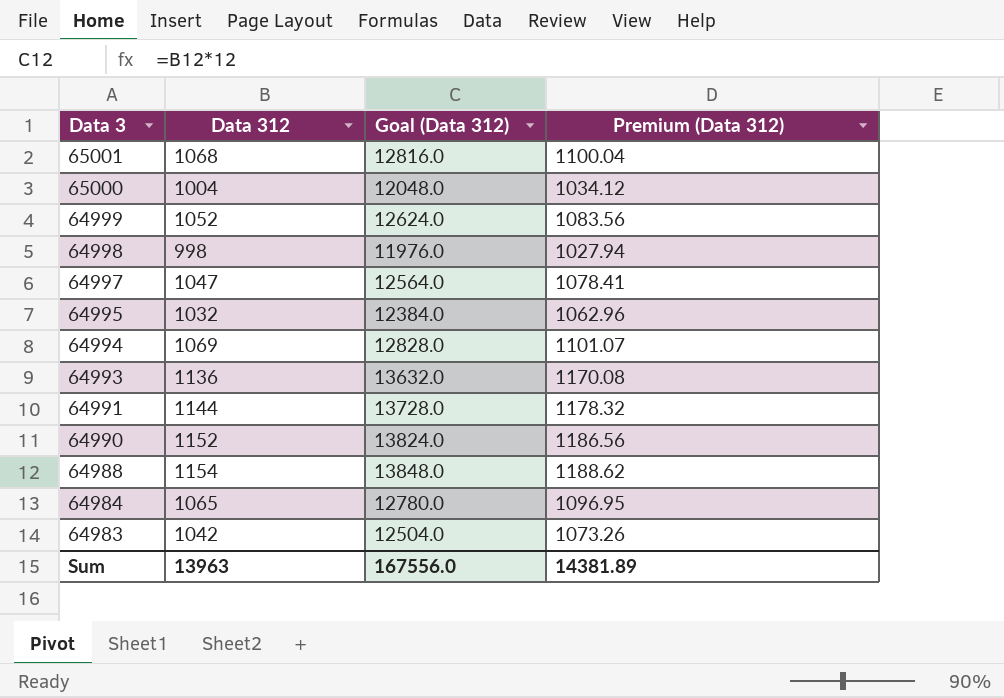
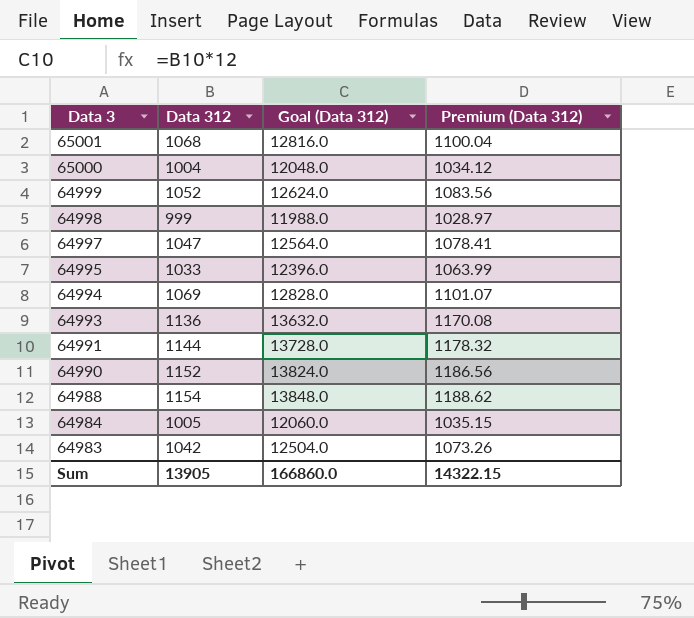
64998 | Data 312: 998 -> 999
64998 | Goal (Data 312): 11976.0 -> 11988.0
64998 | Premium (Data 312): 1027.94 -> 1028.97
64995 | Data 312: 1032 -> 1033
64995 | Goal (Data 312): 12384.0 -> 12396.0
64995 | Premium (Data 312): 1062.96 -> 1063.99
64984 | Data 312: 1065 -> 1005
64984 | Goal (Data 312): 12780.0 -> 12060.0
64984 | Premium (Data 312): 1096.95 -> 1035.15
Sum | Data 312: 13963 -> 13905
Sum | Goal (Data 312): 167556.0 -> 166860.0
Sum | Premium (Data 312): 14381.89 -> 14322.15

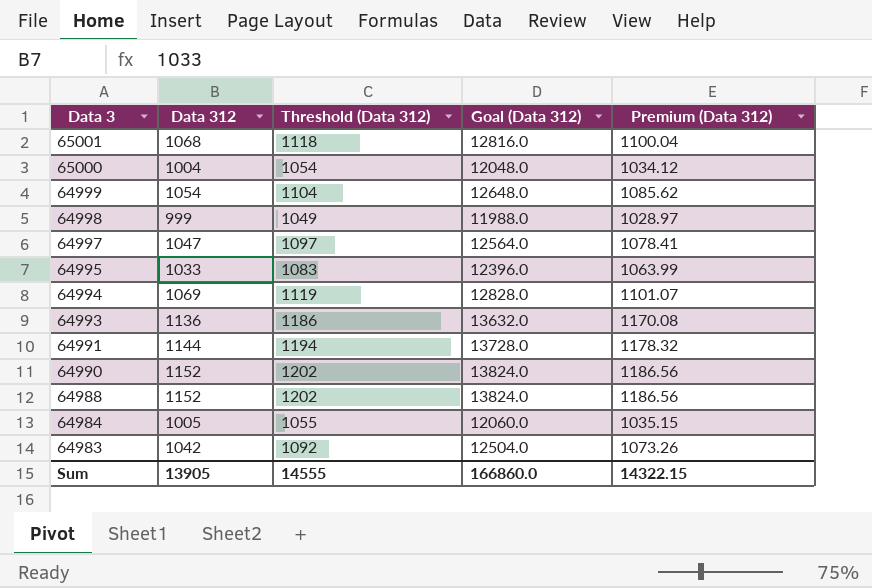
column Threshold (Data 312) | formula: none -> [Data 312] + 50
64999 | Data 312: 1052 -> 1054
64999 | Goal (Data 312): 12624.0 -> 12648.0
64999 | Premium (Data 312): 1083.56 -> 1085.62
64988 | Data 312: 1154 -> 1152
64988 | Goal (Data 312): 13848.0 -> 13824.0
64988 | Premium (Data 312): 1188.62 -> 1186.56

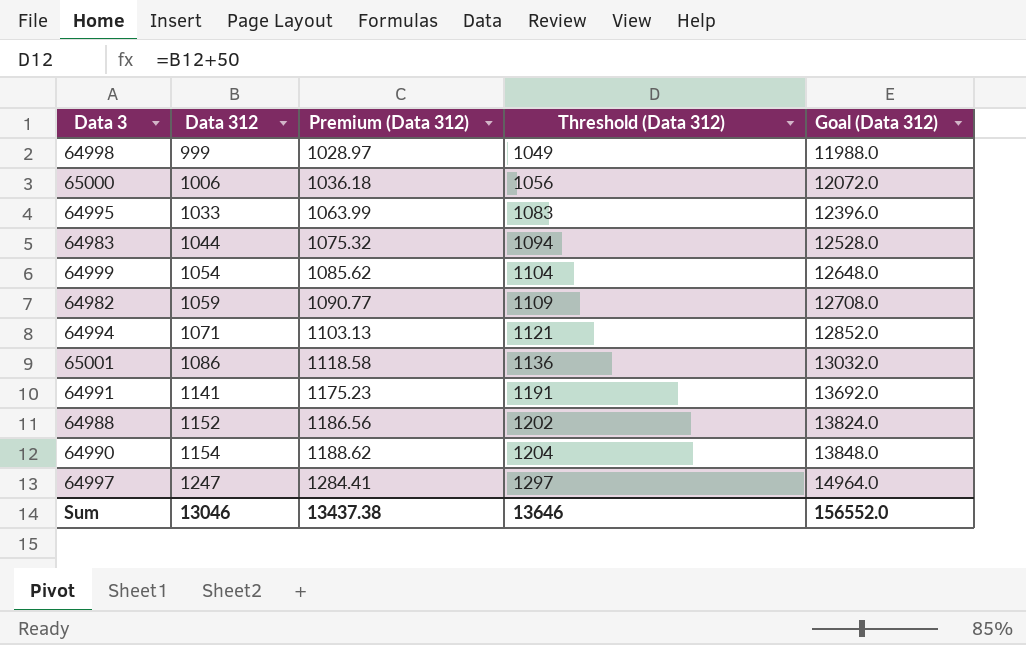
row order: Data 3 descending -> Data 312 ascending
column Premium (Data 312) | position: 5 -> 3
row 64993: 1136 | 1186 | 13632.0 | 1170.08 -> none
row 64984: 1005 | 1055 | 12060.0 | 1035.15 -> none
65000 | Data 312: 1004 -> 1006
65000 | Premium (Data 312): 1034.12 -> 1036.18
65000 | Threshold (Data 312): 1054 -> 1056
65000 | Goal (Data 312): 12048.0 -> 12072.0
64983 | Data 312: 1042 -> 1044
64983 | Premium (Data 312): 1073.26 -> 1075.32
64983 | Threshold (Data 312): 1092 -> 1094
64983 | Goal (Data 312): 12504.0 -> 12528.0
row 64982: none -> 1059 | 1090.77 | 1109 | 12708.0
64994 | Data 312: 1069 -> 1071
64994 | Premium (Data 312): 1101.07 -> 1103.13
64994 | Threshold (Data 312): 1119 -> 1121
64994 | Goal (Data 312): 12828.0 -> 12852.0
65001 | Data 312: 1068 -> 1086
65001 | Premium (Data 312): 1100.04 -> 1118.58
65001 | Threshold (Data 312): 1118 -> 1136
65001 | Goal (Data 312): 12816.0 -> 13032.0
64991 | Data 312: 1144 -> 1141
64991 | Premium (Data 312): 1178.32 -> 1175.23
64991 | Threshold (Data 312): 1194 -> 1191
64991 | Goal (Data 312): 13728.0 -> 13692.0
64990 | Data 312: 1152 -> 1154
64990 | Premium (Data 312): 1186.56 -> 1188.62
64990 | Threshold (Data 312): 1202 -> 1204
64990 | Goal (Data 312): 13824.0 -> 13848.0
64997 | Data 312: 1047 -> 1247
64997 | Premium (Data 312): 1078.41 -> 1284.41
64997 | Threshold (Data 312): 1097 -> 1297
64997 | Goal (Data 312): 12564.0 -> 14964.0
Sum | Data 312: 13905 -> 13046
Sum | Premium (Data 312): 14322.15 -> 13437.38
Sum | Threshold (Data 312): 14555 -> 13646
Sum | Goal (Data 312): 166860.0 -> 156552.0

